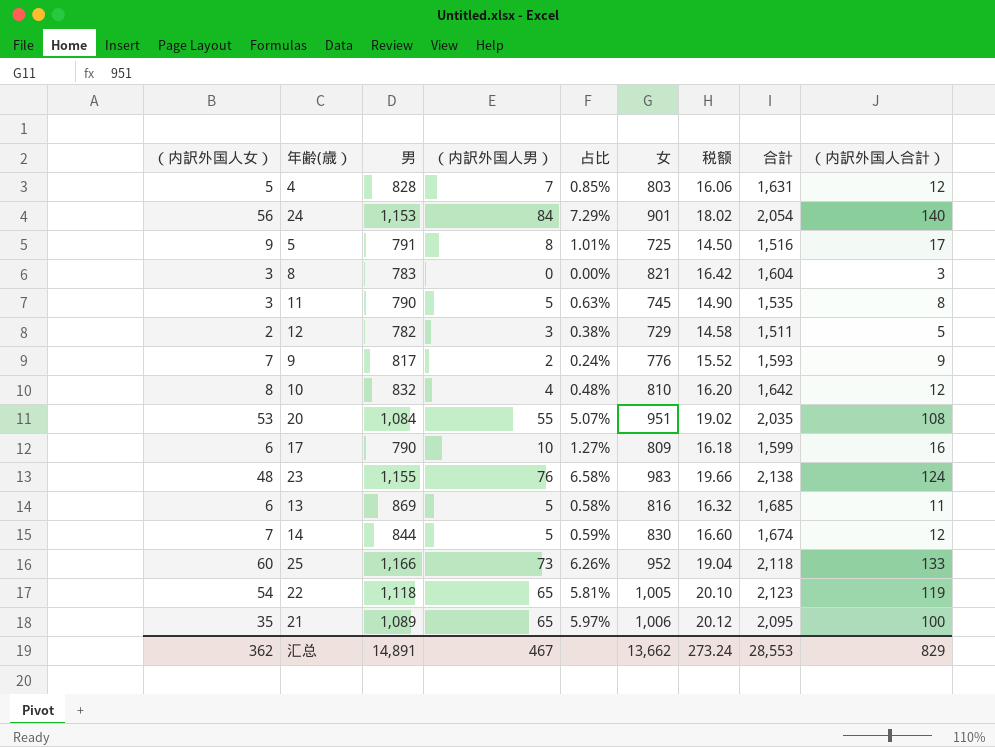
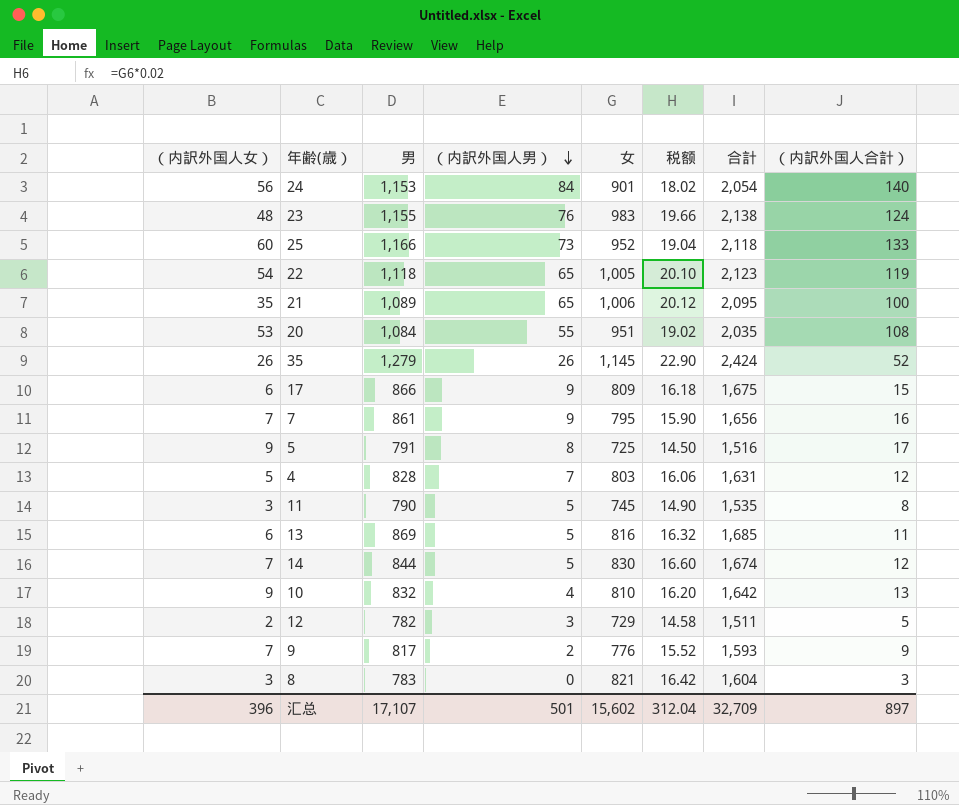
row order: none -> （内訳外国人男） descending
column 占比 | formula: [（内訳外国人男）] / [男] -> none
row 35: none -> 26 | 1,279 | 26 | 1,145 | 22.90 | 2,424 | 52
17 | 男: 790 -> 866
17 | （内訳外国人男）: 10 -> 9
17 | 合計: 1,599 -> 1,675
17 | （内訳外国人合計）: 16 -> 15
row 7: none -> 7 | 861 | 9 | 795 | 15.90 | 1,656 | 16
10 | （内訳外国人女）: 8 -> 9
10 | （内訳外国人合計）: 12 -> 13
汇总 | （内訳外国人女）: 362 -> 396
汇总 | 男: 14,891 -> 17,107
汇总 | （内訳外国人男）: 467 -> 501
汇总 | 女: 13,662 -> 15,602
汇总 | 税额: 273.24 -> 312.04
汇总 | 合計: 28,553 -> 32,709
汇总 | （内訳外国人合計）: 829 -> 897

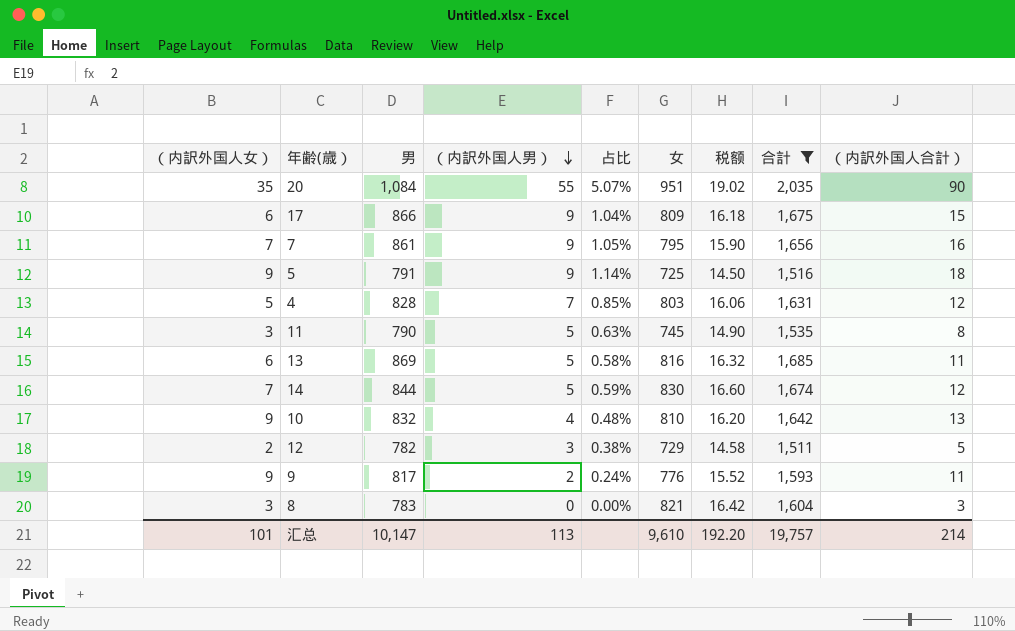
filter: none -> 合計 <= 2,035
column 占比 | formula: none -> [（内訳外国人男）] / [男]
20 | （内訳外国人女）: 53 -> 35
20 | （内訳外国人合計）: 108 -> 90
5 | （内訳外国人男）: 8 -> 9
5 | （内訳外国人合計）: 17 -> 18
9 | （内訳外国人女）: 7 -> 9
9 | （内訳外国人合計）: 9 -> 11
汇总 | （内訳外国人女）: 396 -> 101
汇总 | 男: 17,107 -> 10,147
汇总 | （内訳外国人男）: 501 -> 113
汇总 | 女: 15,602 -> 9,610
汇总 | 税额: 312.04 -> 192.20
汇总 | 合計: 32,709 -> 19,757
汇总 | （内訳外国人合計）: 897 -> 214

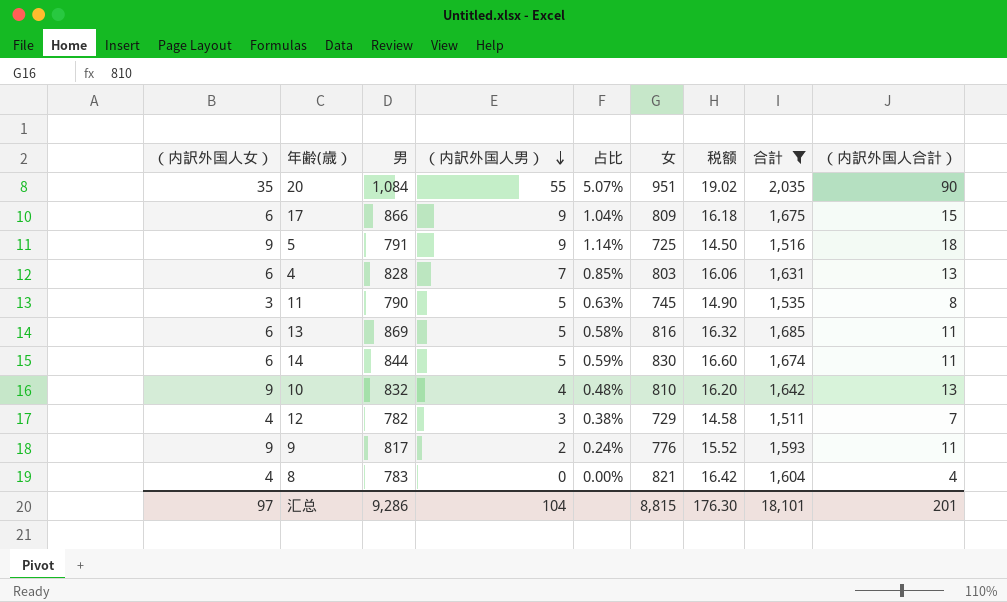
row 7: 7 | 861 | 9 | 1.05% | 795 | 15.90 | 1,656 | 16 -> none
4 | （内訳外国人女）: 5 -> 6
4 | （内訳外国人合計）: 12 -> 13
14 | （内訳外国人女）: 7 -> 6
14 | （内訳外国人合計）: 12 -> 11
12 | （内訳外国人女）: 2 -> 4
12 | （内訳外国人合計）: 5 -> 7
8 | （内訳外国人女）: 3 -> 4
8 | （内訳外国人合計）: 3 -> 4
汇总 | （内訳外国人女）: 101 -> 97
汇总 | 男: 10,147 -> 9,286
汇总 | （内訳外国人男）: 113 -> 104
汇总 | 女: 9,610 -> 8,815
汇总 | 税额: 192.20 -> 176.30
汇总 | 合計: 19,757 -> 18,101
汇总 | （内訳外国人合計）: 214 -> 201

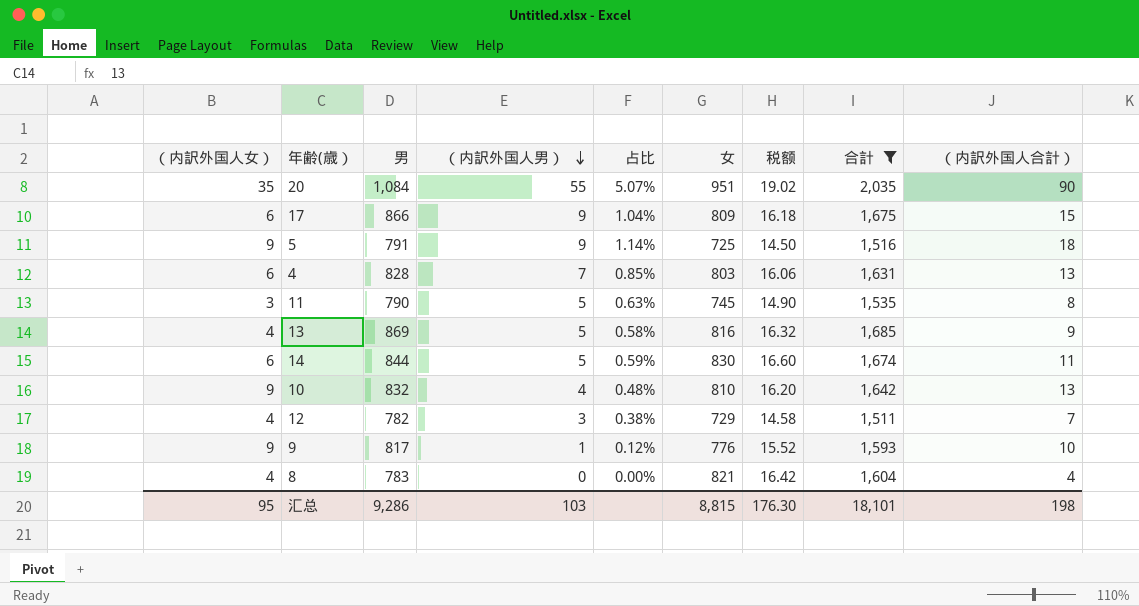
13 | （内訳外国人女）: 6 -> 4
13 | （内訳外国人合計）: 11 -> 9
9 | （内訳外国人男）: 2 -> 1
9 | 占比: 0.24% -> 0.12%
9 | （内訳外国人合計）: 11 -> 10
汇总 | （内訳外国人女）: 97 -> 95
汇总 | （内訳外国人男）: 104 -> 103
汇总 | （内訳外国人合計）: 201 -> 198

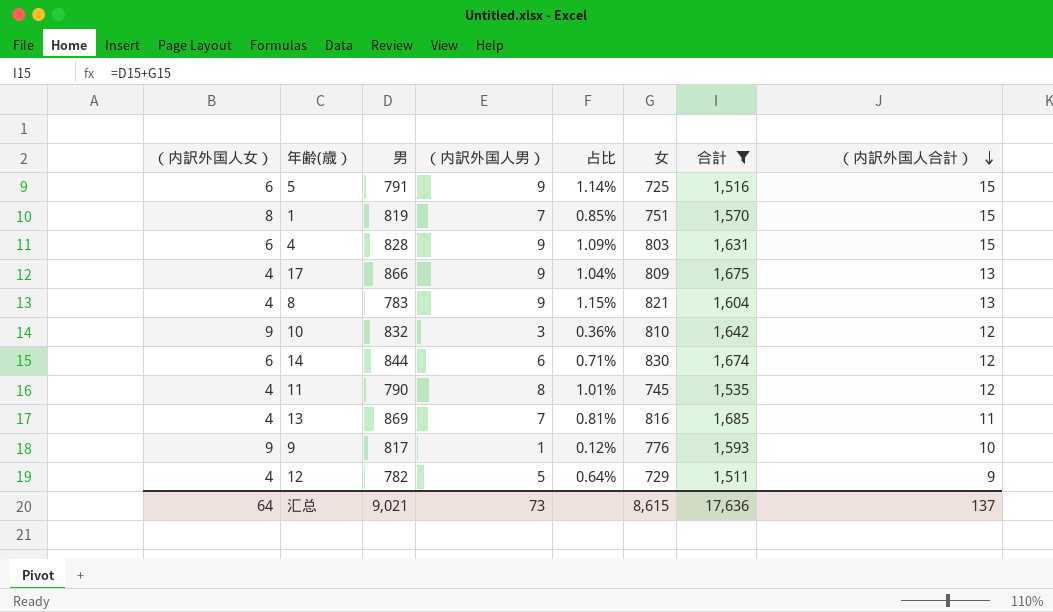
row order: （内訳外国人男） descending -> （内訳外国人合計） descending
column 税额 | formula: [女] * 0.02 -> none
row 20: 35 | 1,084 | 55 | 5.07% | 951 | 19.02 | 2,035 | 90 -> none
5 | （内訳外国人女）: 9 -> 6
5 | （内訳外国人合計）: 18 -> 15
row 1: none -> 8 | 819 | 7 | 0.85% | 751 | 1,570 | 15
4 | （内訳外国人男）: 7 -> 9
4 | 占比: 0.85% -> 1.09%
4 | （内訳外国人合計）: 13 -> 15
17 | （内訳外国人女）: 6 -> 4
17 | （内訳外国人合計）: 15 -> 13
8 | （内訳外国人男）: 0 -> 9
8 | 占比: 0.00% -> 1.15%
8 | （内訳外国人合計）: 4 -> 13
10 | （内訳外国人男）: 4 -> 3
10 | 占比: 0.48% -> 0.36%
10 | （内訳外国人合計）: 13 -> 12
14 | （内訳外国人男）: 5 -> 6
14 | 占比: 0.59% -> 0.71%
14 | （内訳外国人合計）: 11 -> 12
11 | （内訳外国人女）: 3 -> 4
11 | （内訳外国人男）: 5 -> 8
11 | 占比: 0.63% -> 1.01%
11 | （内訳外国人合計）: 8 -> 12
13 | （内訳外国人男）: 5 -> 7
13 | 占比: 0.58% -> 0.81%
13 | （内訳外国人合計）: 9 -> 11
12 | （内訳外国人男）: 3 -> 5
12 | 占比: 0.38% -> 0.64%
12 | （内訳外国人合計）: 7 -> 9
汇总 | （内訳外国人女）: 95 -> 64
汇总 | 男: 9,286 -> 9,021
汇总 | （内訳外国人男）: 103 -> 73
汇总 | 女: 8,815 -> 8,615
汇总 | 合計: 18,101 -> 17,636
汇总 | （内訳外国人合計）: 198 -> 137

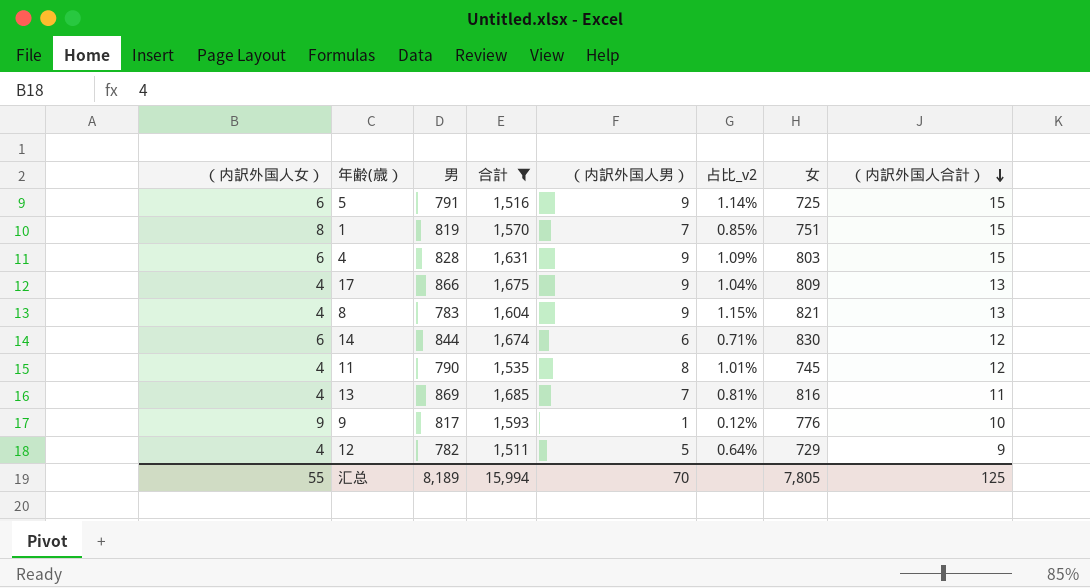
column 合計 | position: 7 -> 4
column name: 占比 -> 占比_v2
row 10: 9 | 832 | 3 | 0.36% | 810 | 1,642 | 12 -> none
汇总 | （内訳外国人女）: 64 -> 55
汇总 | 男: 9,021 -> 8,189
汇总 | 合計: 17,636 -> 15,994
汇总 | （内訳外国人男）: 73 -> 70
汇总 | 女: 8,615 -> 7,805
汇总 | （内訳外国人合計）: 137 -> 125

